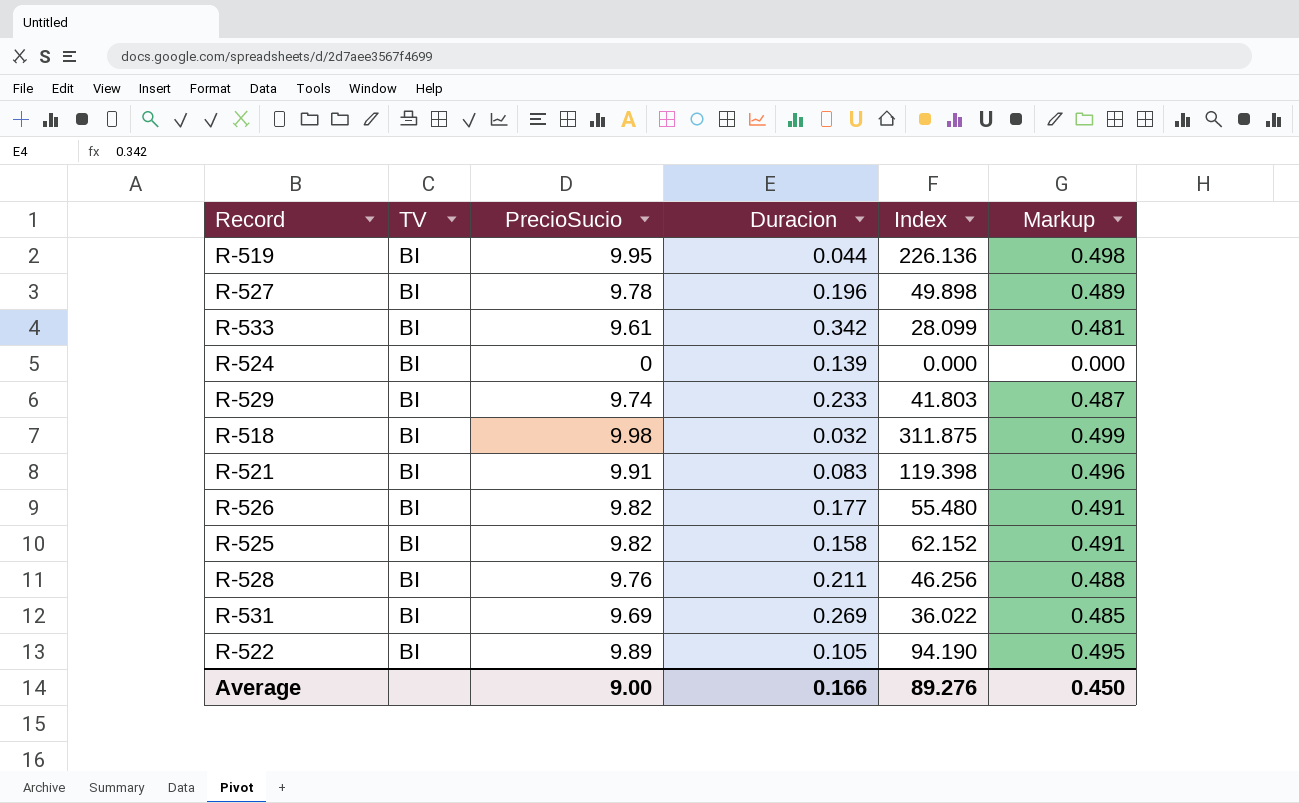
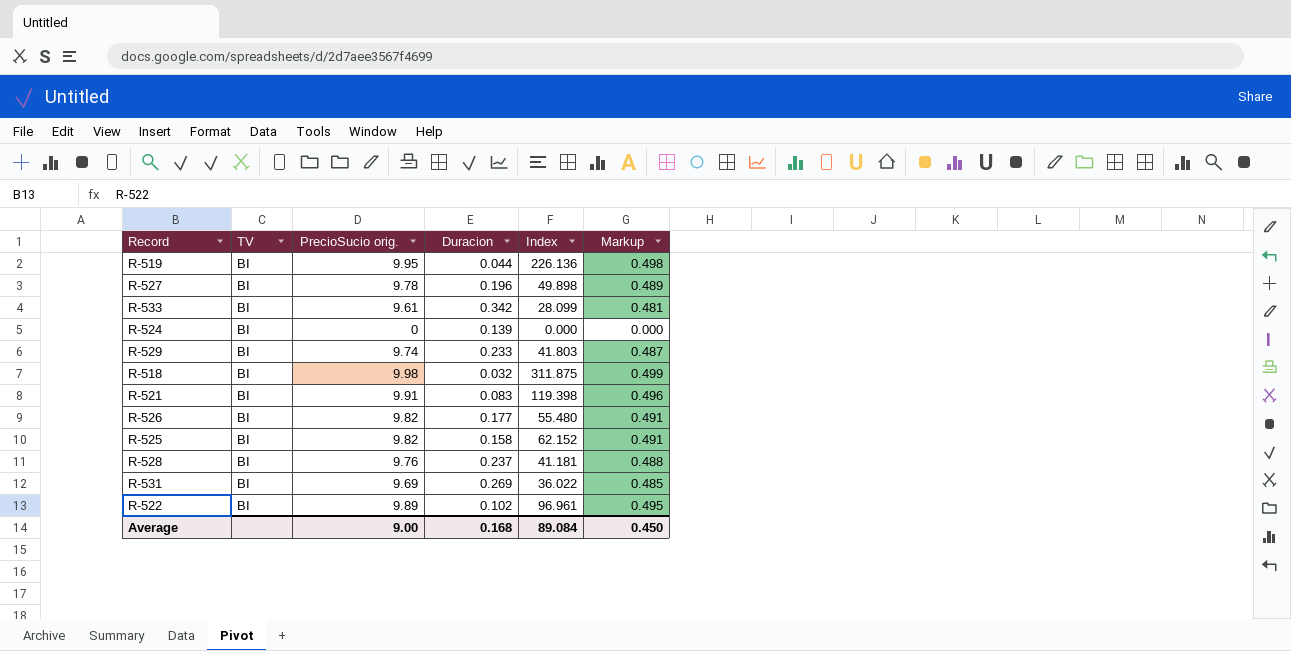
column name: PrecioSucio -> PrecioSucio orig.
R-528 | Duracion: 0.211 -> 0.237
R-528 | Index: 46.256 -> 41.181
R-522 | Duracion: 0.105 -> 0.102
R-522 | Index: 94.190 -> 96.961
Average | Duracion: 0.166 -> 0.168
Average | Index: 89.276 -> 89.084

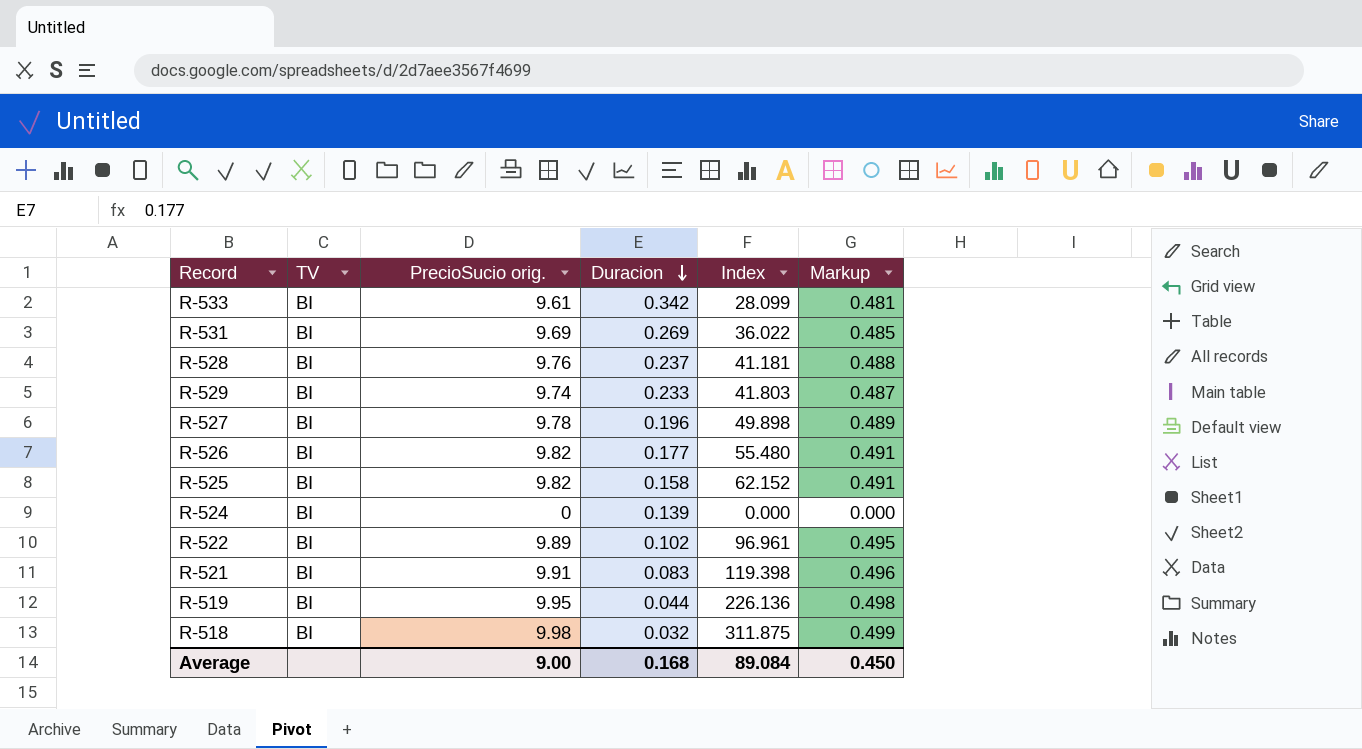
row order: none -> Duracion descending

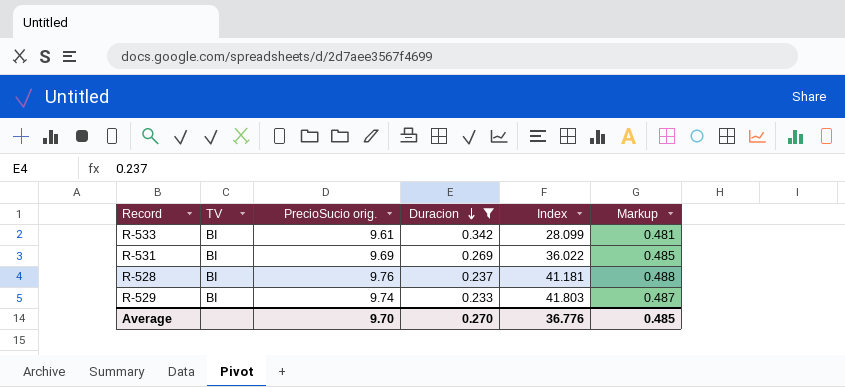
filter: none -> Duracion >= 0.233
Average | PrecioSucio orig.: 9.00 -> 9.70
Average | Duracion: 0.168 -> 0.270
Average | Index: 89.084 -> 36.776
Average | Markup: 0.450 -> 0.485

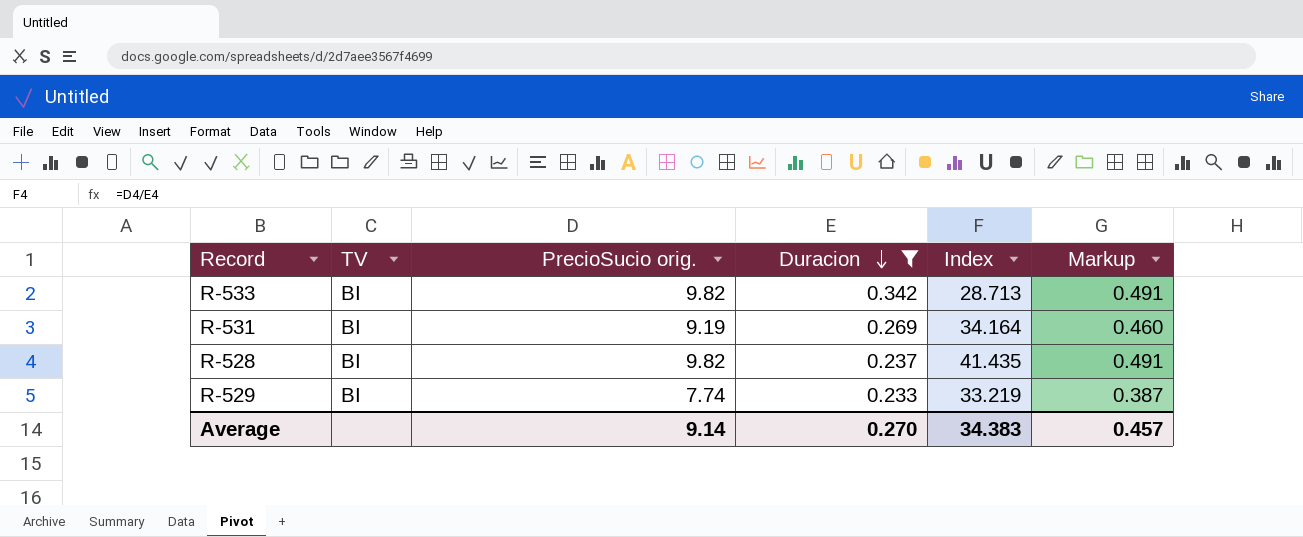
R-533 | PrecioSucio orig.: 9.61 -> 9.82
R-533 | Index: 28.099 -> 28.713
R-533 | Markup: 0.481 -> 0.491
R-531 | PrecioSucio orig.: 9.69 -> 9.19
R-531 | Index: 36.022 -> 34.164
R-531 | Markup: 0.485 -> 0.460
R-528 | PrecioSucio orig.: 9.76 -> 9.82
R-528 | Index: 41.181 -> 41.435
R-528 | Markup: 0.488 -> 0.491
R-529 | PrecioSucio orig.: 9.74 -> 7.74
R-529 | Index: 41.803 -> 33.219
R-529 | Markup: 0.487 -> 0.387
Average | PrecioSucio orig.: 9.70 -> 9.14
Average | Index: 36.776 -> 34.383
Average | Markup: 0.485 -> 0.457

